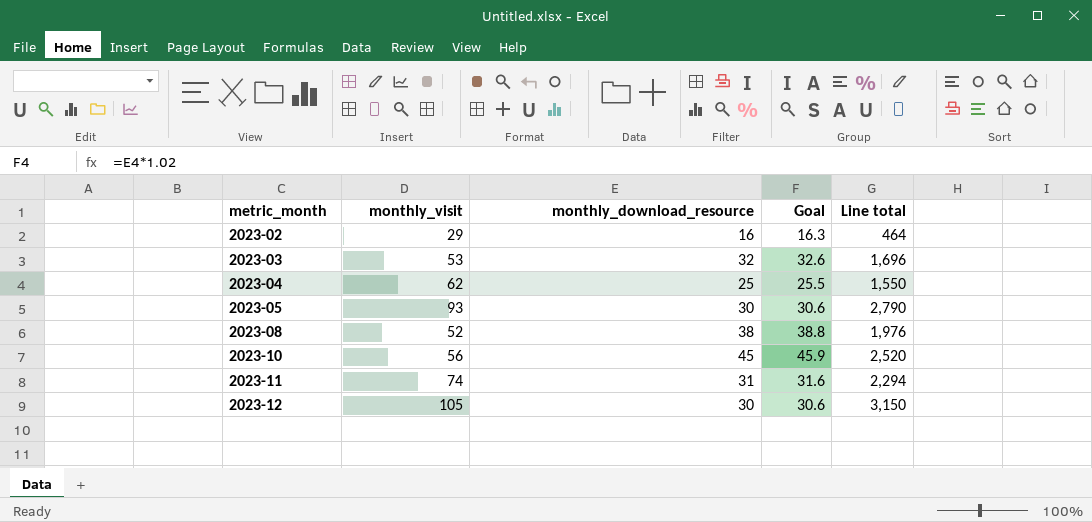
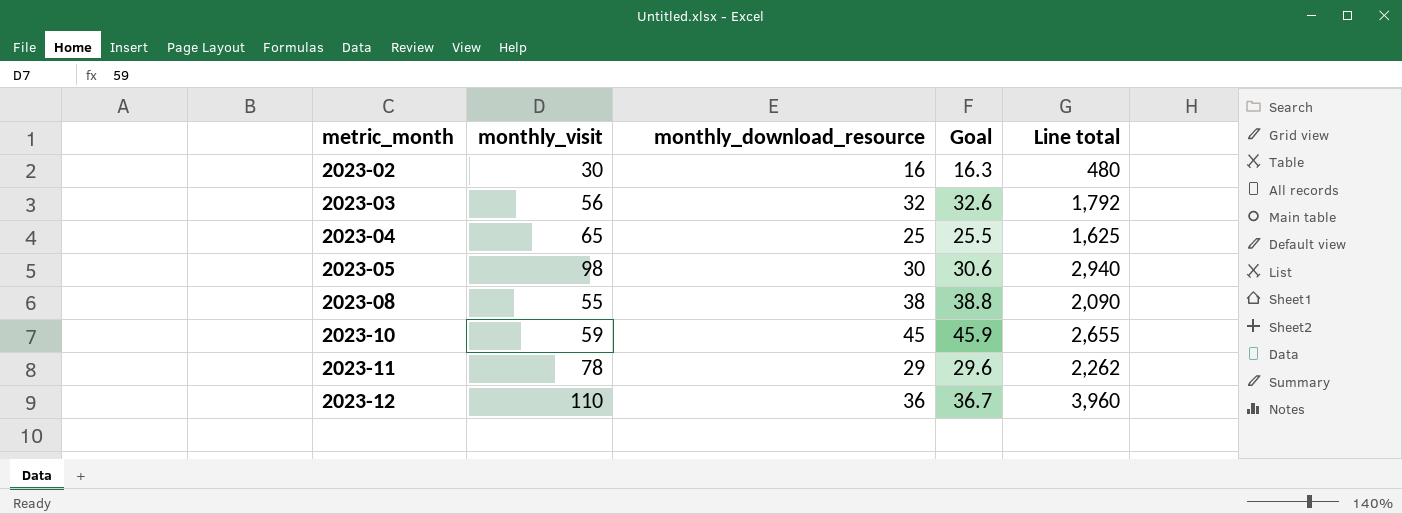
2023-02 | monthly_visit: 29 -> 30
2023-02 | Line total: 464 -> 480
2023-03 | monthly_visit: 53 -> 56
2023-03 | Line total: 1,696 -> 1,792
2023-04 | monthly_visit: 62 -> 65
2023-04 | Line total: 1,550 -> 1,625
2023-05 | monthly_visit: 93 -> 98
2023-05 | Line total: 2,790 -> 2,940
2023-08 | monthly_visit: 52 -> 55
2023-08 | Line total: 1,976 -> 2,090
2023-10 | monthly_visit: 56 -> 59
2023-10 | Line total: 2,520 -> 2,655
2023-11 | monthly_visit: 74 -> 78
2023-11 | monthly_download_resource: 31 -> 29
2023-11 | Goal: 31.6 -> 29.6
2023-11 | Line total: 2,294 -> 2,262
2023-12 | monthly_visit: 105 -> 110
2023-12 | monthly_download_resource: 30 -> 36
2023-12 | Goal: 30.6 -> 36.7
2023-12 | Line total: 3,150 -> 3,960

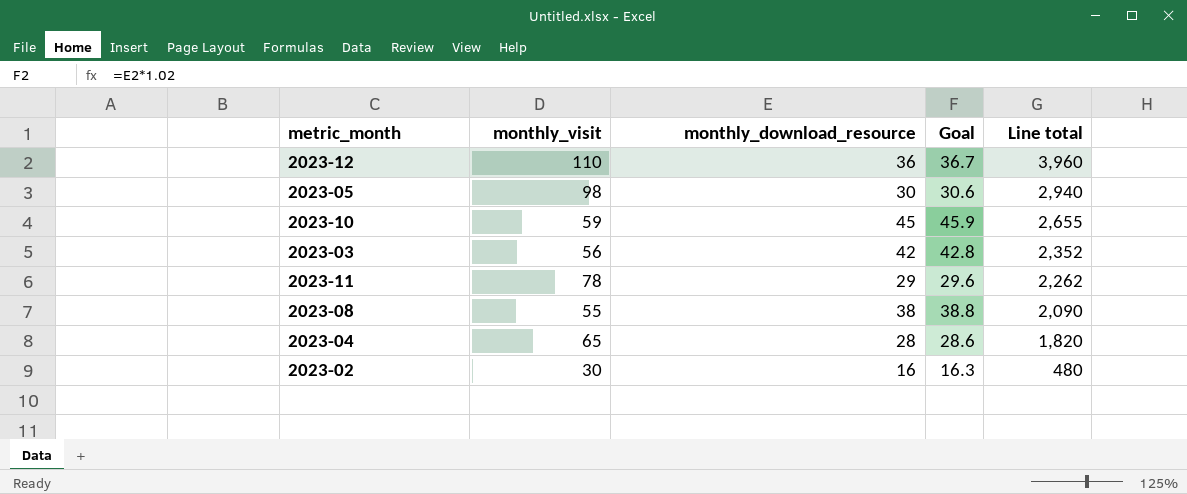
row order: metric_month ascending -> Line total descending
2023-03 | monthly_download_resource: 32 -> 42
2023-03 | Goal: 32.6 -> 42.8
2023-03 | Line total: 1,792 -> 2,352
2023-04 | monthly_download_resource: 25 -> 28
2023-04 | Goal: 25.5 -> 28.6
2023-04 | Line total: 1,625 -> 1,820

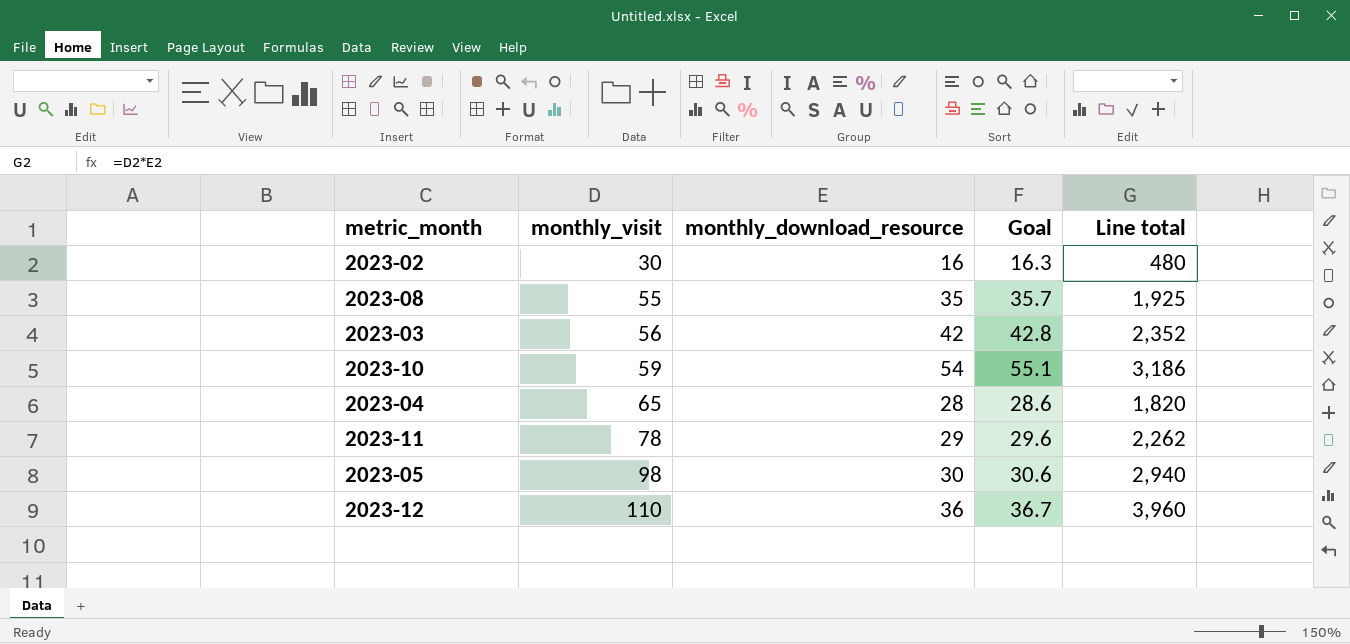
row order: Line total descending -> monthly_visit ascending
2023-08 | monthly_download_resource: 38 -> 35
2023-08 | Goal: 38.8 -> 35.7
2023-08 | Line total: 2,090 -> 1,925
2023-10 | monthly_download_resource: 45 -> 54
2023-10 | Goal: 45.9 -> 55.1
2023-10 | Line total: 2,655 -> 3,186

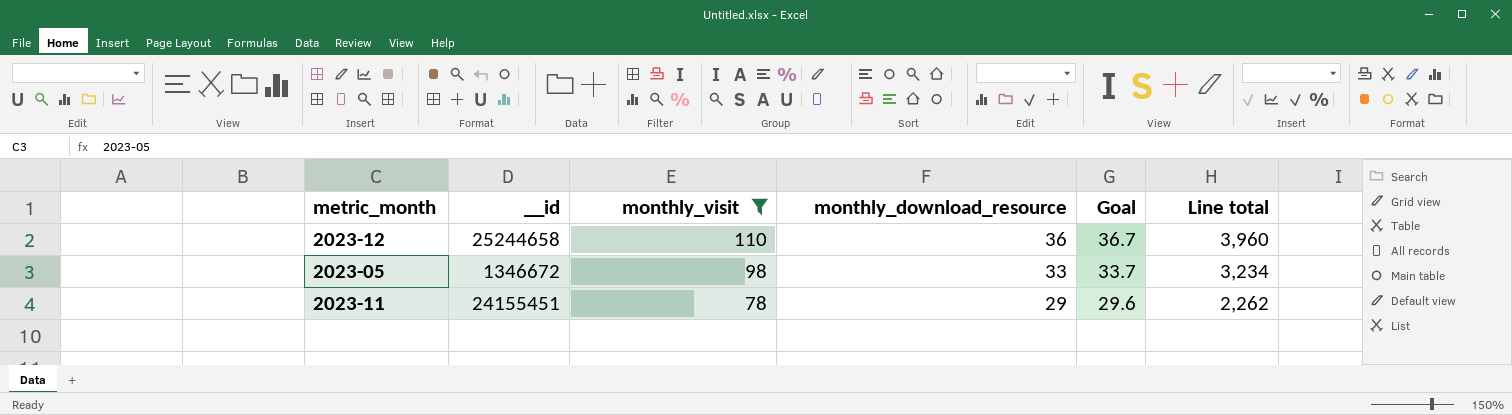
filter: none -> monthly_visit >= 78
row order: monthly_visit ascending -> monthly_visit descending
column __id | position: none -> 2
2023-05 | monthly_download_resource: 30 -> 33
2023-05 | Goal: 30.6 -> 33.7
2023-05 | Line total: 2,940 -> 3,234

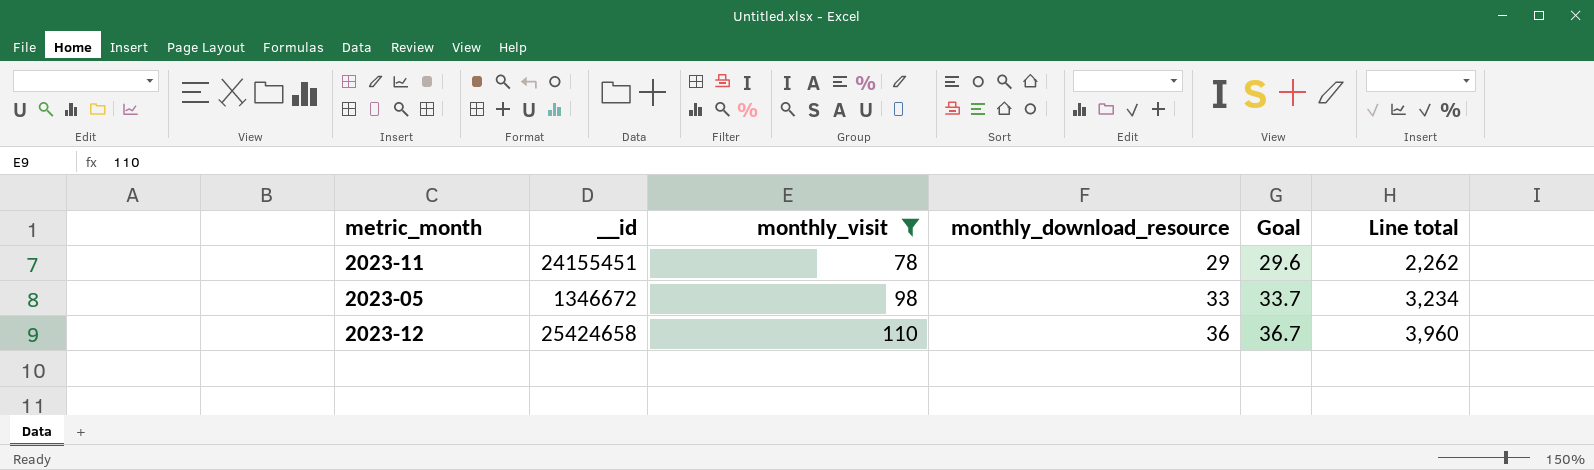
row order: monthly_visit descending -> monthly_visit ascending
2023-12 | __id: 25244658 -> 25424658

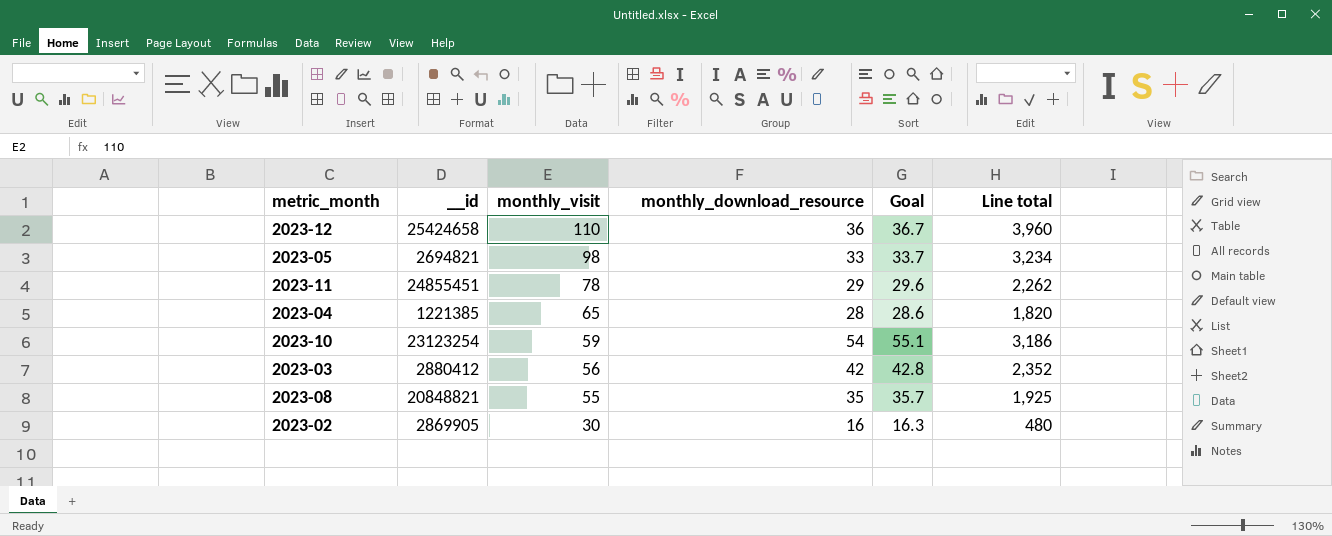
filter: monthly_visit >= 78 -> none
row order: monthly_visit ascending -> monthly_visit descending
2023-05 | __id: 1346672 -> 2694821
2023-11 | __id: 24155451 -> 24855451

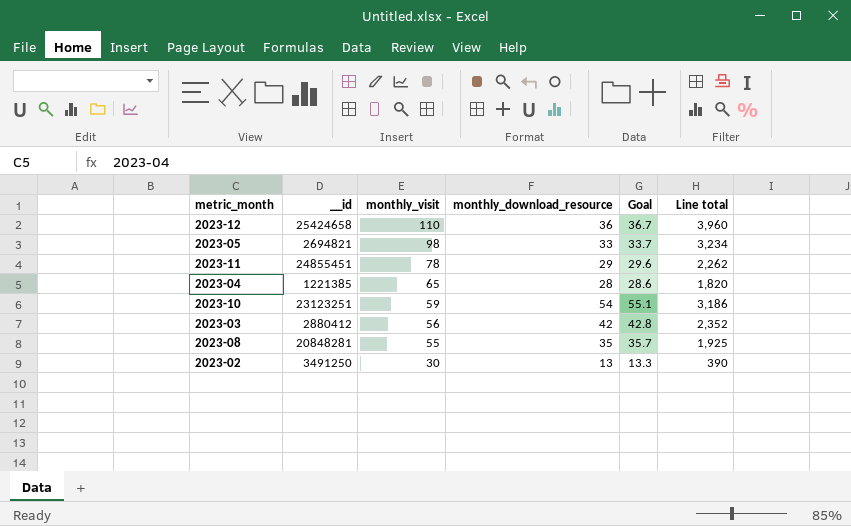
2023-10 | __id: 23123254 -> 23123251
2023-08 | __id: 20848821 -> 20848281
2023-02 | __id: 2869905 -> 3491250
2023-02 | monthly_download_resource: 16 -> 13
2023-02 | Goal: 16.3 -> 13.3
2023-02 | Line total: 480 -> 390

